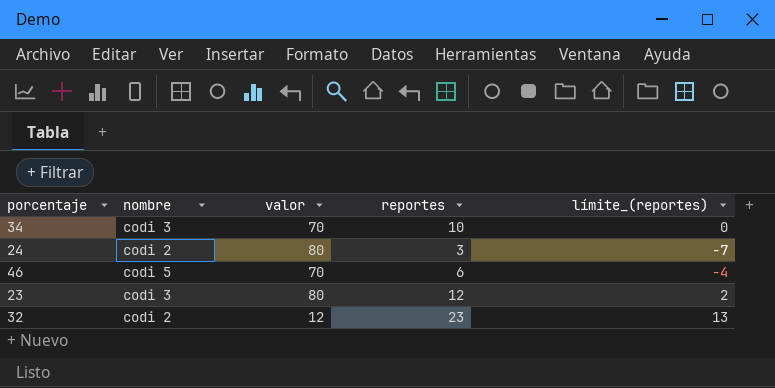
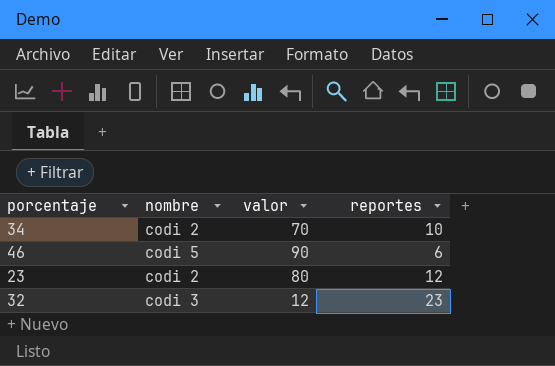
column límite_(reportes) | formula: [reportes] - 10 -> none
row 24: codi 2 | 80 | 3 | -7 -> none
34 | nombre: codi 3 -> codi 2
46 | valor: 70 -> 90
23 | nombre: codi 3 -> codi 2
32 | nombre: codi 2 -> codi 3

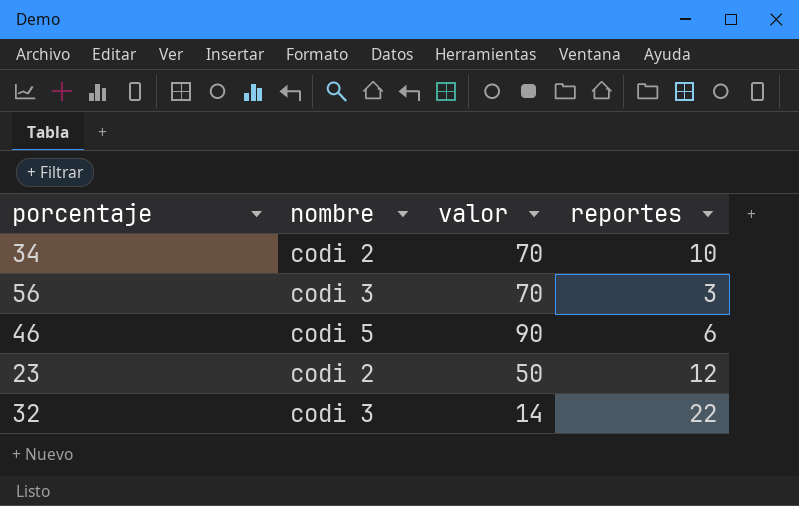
row 56: none -> codi 3 | 70 | 3
23 | valor: 80 -> 50
32 | valor: 12 -> 14
32 | reportes: 23 -> 22

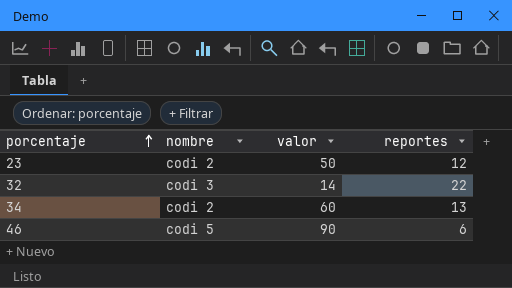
row order: none -> porcentaje ascending
row 56: codi 3 | 70 | 3 -> none
34 | valor: 70 -> 60
34 | reportes: 10 -> 13

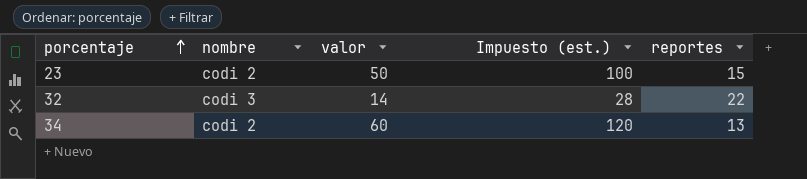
column Impuesto (est.) | formula: none -> [valor] * 2
row 46: codi 5 | 90 | 6 -> none
23 | reportes: 12 -> 15

